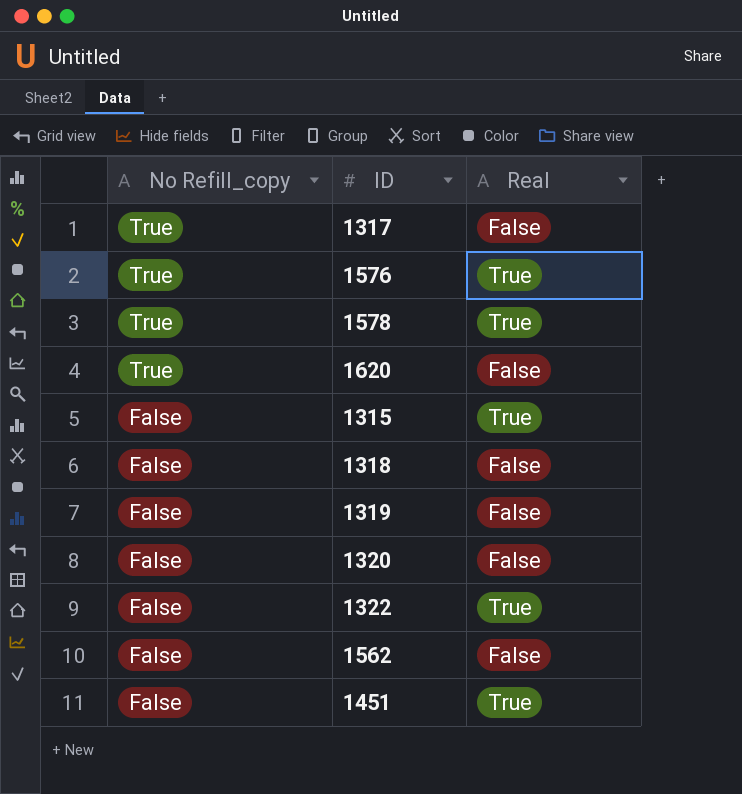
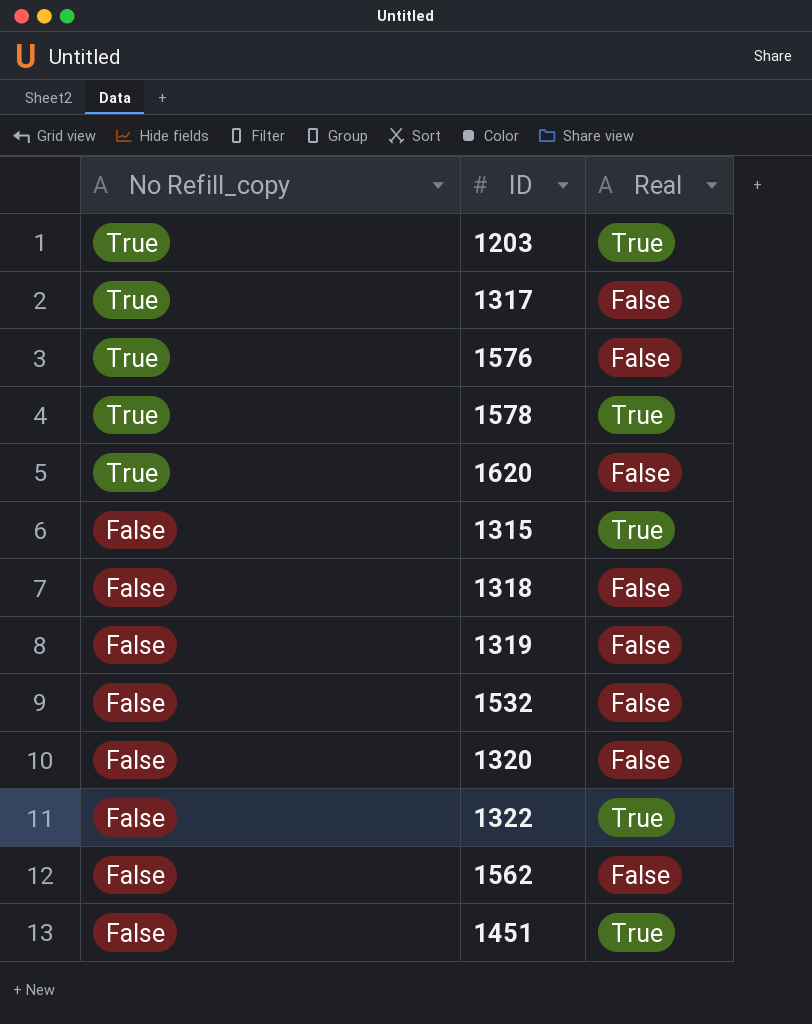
row 1203: none -> True | True
1576 | Real: True -> False
row 1532: none -> False | False

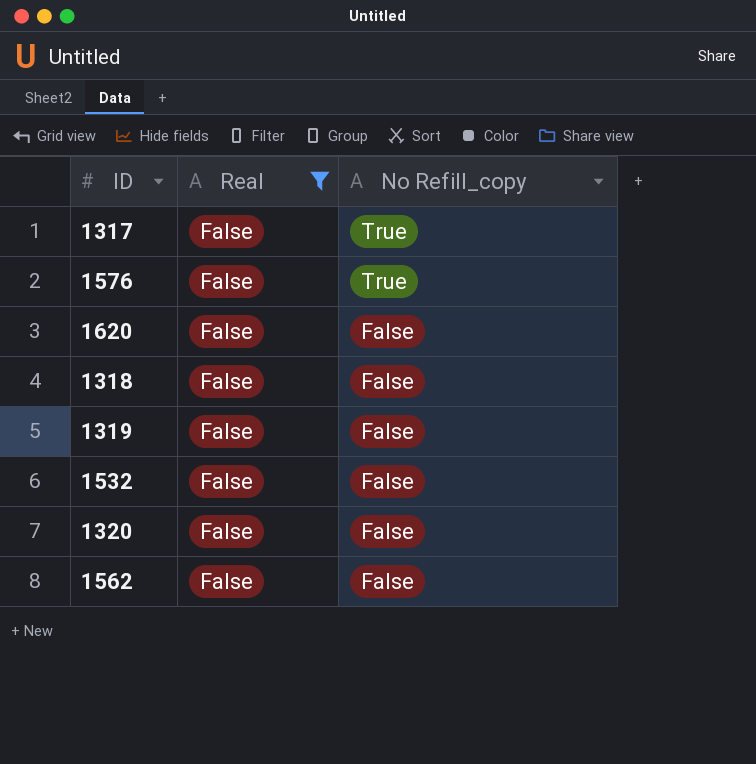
filter: none -> Real = False
column No Refill_copy | position: 1 -> 3
1620 | No Refill_copy: True -> False

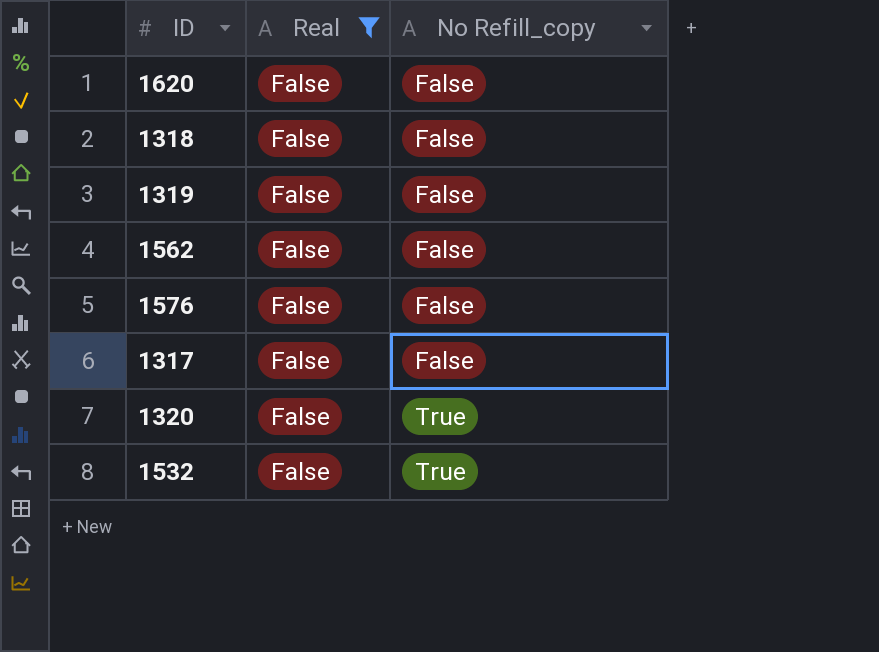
row order: No Refill_copy descending -> No Refill_copy ascending
1576 | No Refill_copy: True -> False
1317 | No Refill_copy: True -> False
1320 | No Refill_copy: False -> True
1532 | No Refill_copy: False -> True

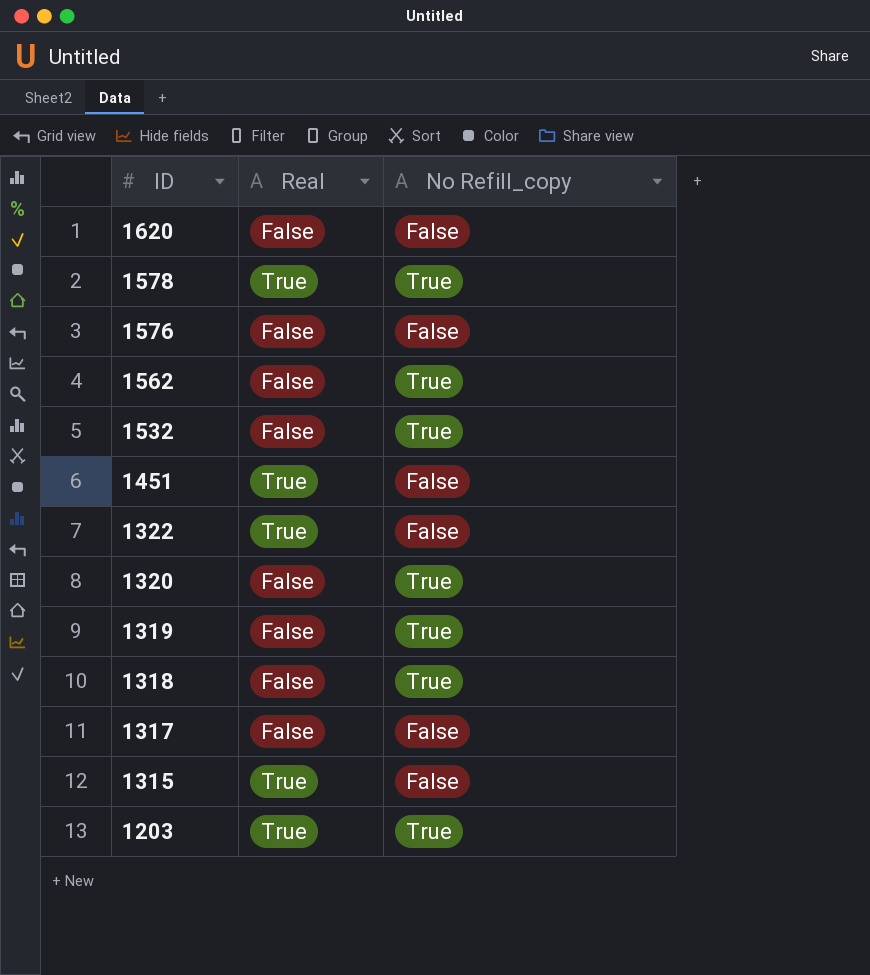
filter: Real = False -> none
row order: No Refill_copy ascending -> ID descending
1562 | No Refill_copy: False -> True
1319 | No Refill_copy: False -> True
1318 | No Refill_copy: False -> True

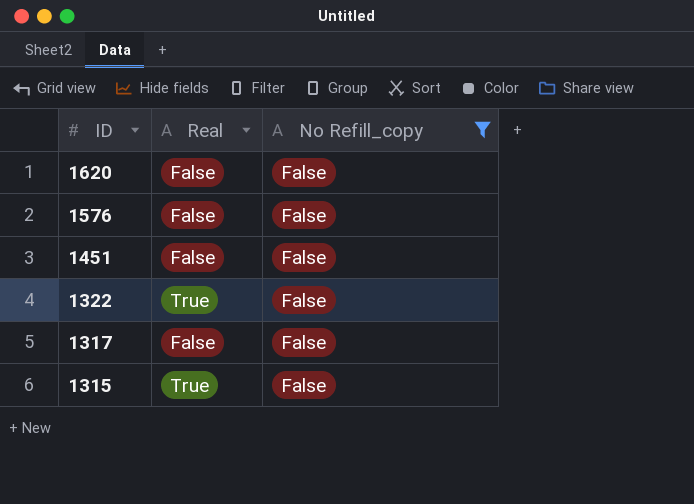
filter: none -> No Refill_copy = False
1451 | Real: True -> False

